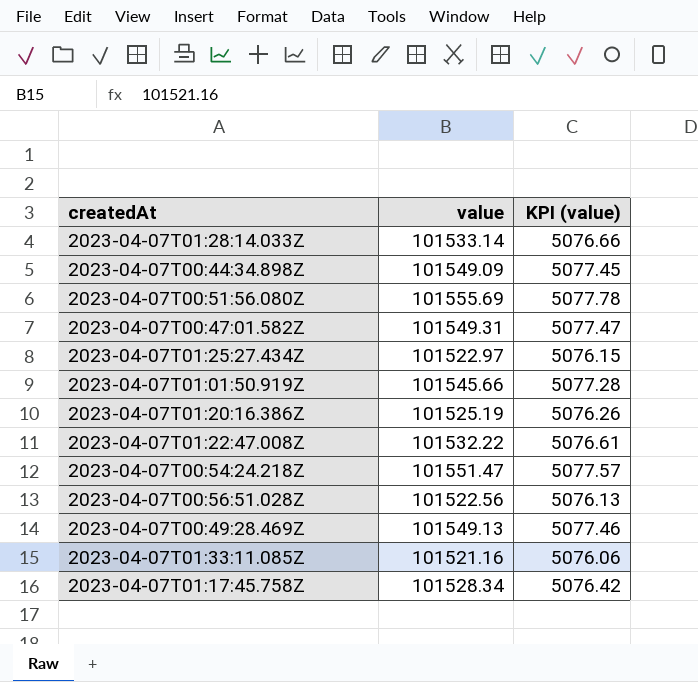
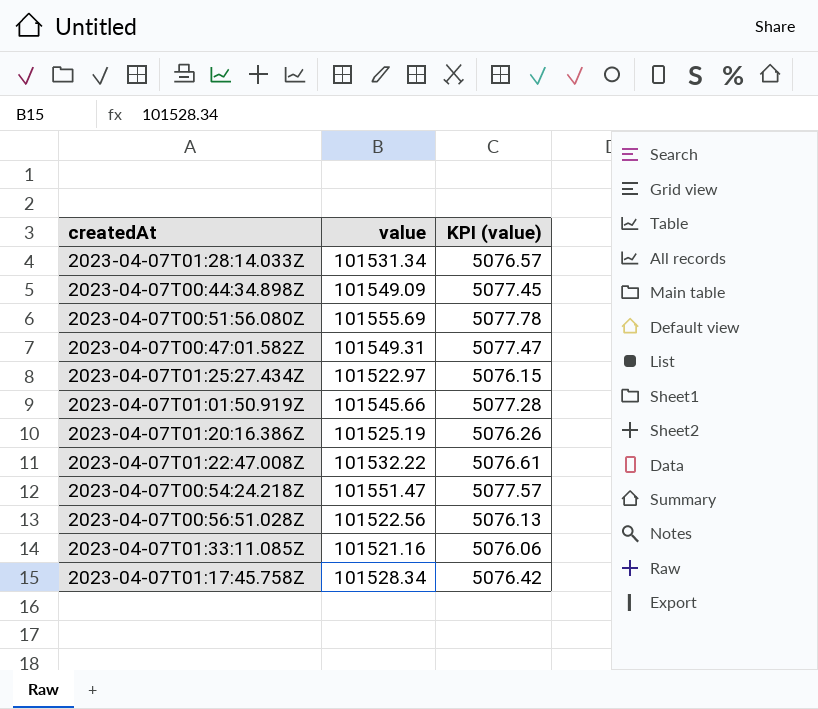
row 2023-04-07T00:49:28.469Z: 101549.13 | 5077.46 -> none
2023-04-07T01:28:14.033Z | value: 101533.14 -> 101531.34
2023-04-07T01:28:14.033Z | KPI (value): 5076.66 -> 5076.57

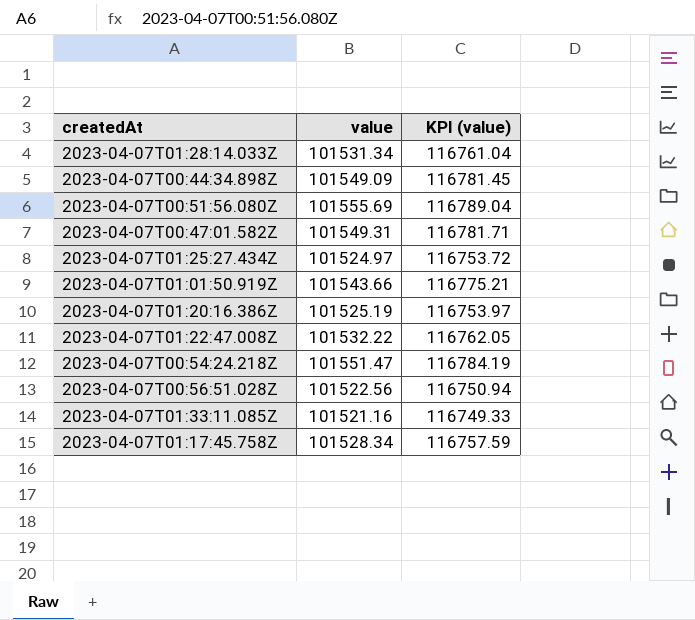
column KPI (value) | formula: [value] * 0.05 -> [value] * 1.15
2023-04-07T01:25:27.434Z | value: 101522.97 -> 101524.97
2023-04-07T01:01:50.919Z | value: 101545.66 -> 101543.66

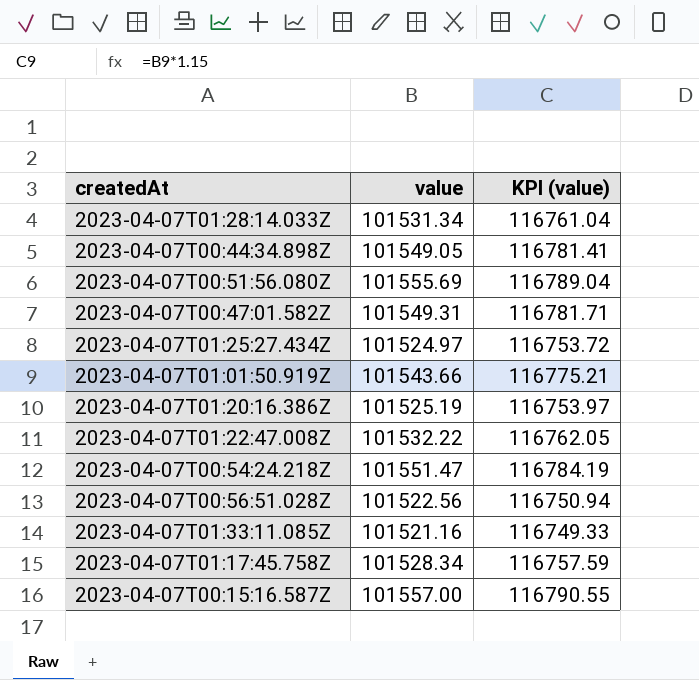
2023-04-07T00:44:34.898Z | value: 101549.09 -> 101549.05
2023-04-07T00:44:34.898Z | KPI (value): 116781.45 -> 116781.41
row 2023-04-07T00:15:16.587Z: none -> 101557.00 | 116790.55

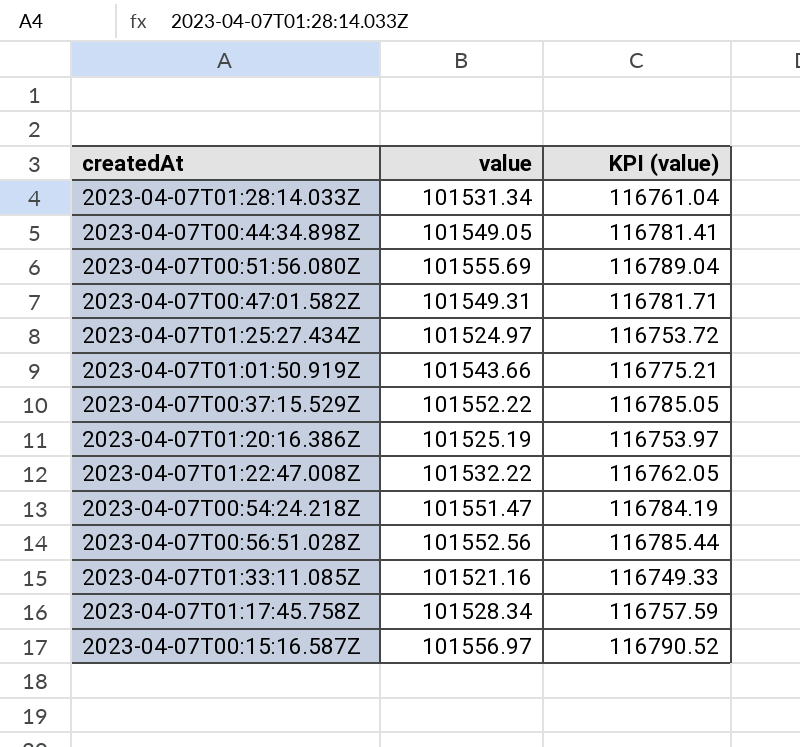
row 2023-04-07T00:37:15.529Z: none -> 101552.22 | 116785.05
2023-04-07T00:56:51.028Z | value: 101522.56 -> 101552.56
2023-04-07T00:56:51.028Z | KPI (value): 116750.94 -> 116785.44
2023-04-07T00:15:16.587Z | value: 101557.00 -> 101556.97
2023-04-07T00:15:16.587Z | KPI (value): 116790.55 -> 116790.52

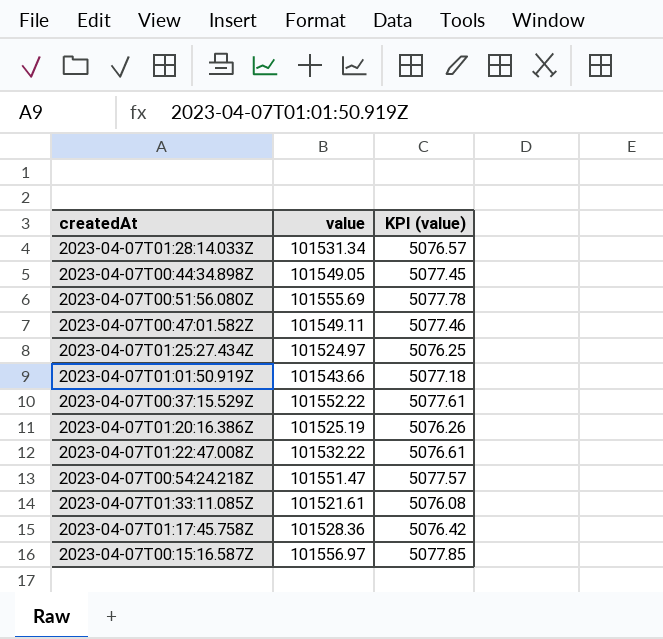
column KPI (value) | formula: [value] * 1.15 -> [value] * 0.05
row 2023-04-07T00:56:51.028Z: 101552.56 | 116785.44 -> none
2023-04-07T00:47:01.582Z | value: 101549.31 -> 101549.11
2023-04-07T01:33:11.085Z | value: 101521.16 -> 101521.61
2023-04-07T01:17:45.758Z | value: 101528.34 -> 101528.36

